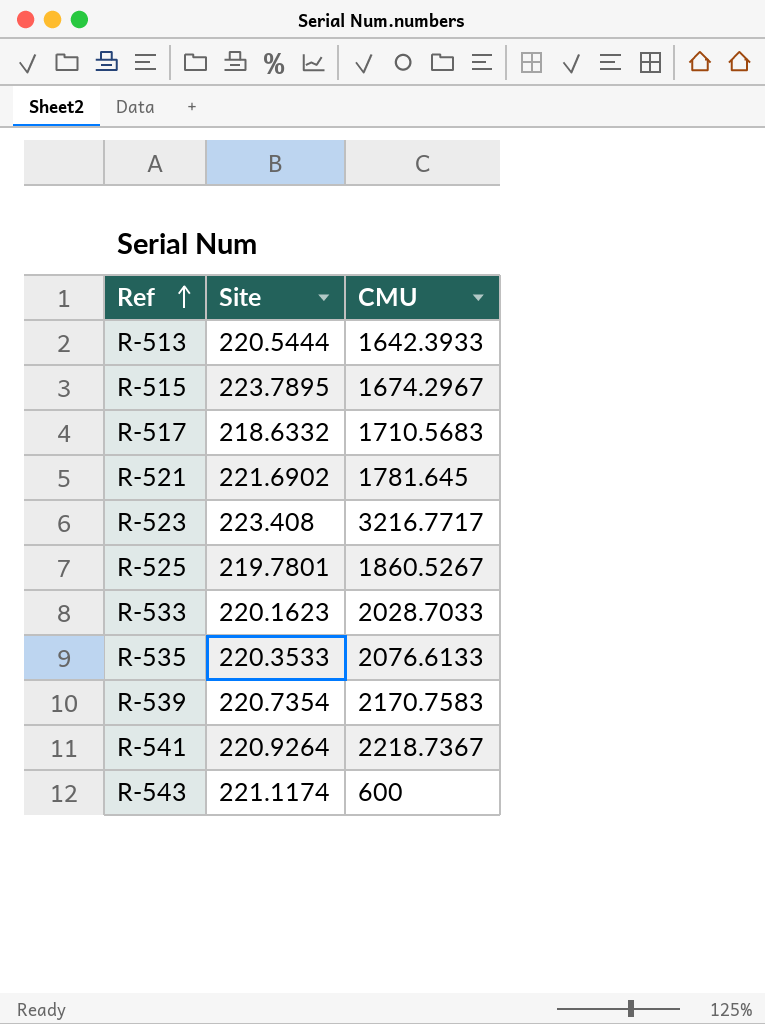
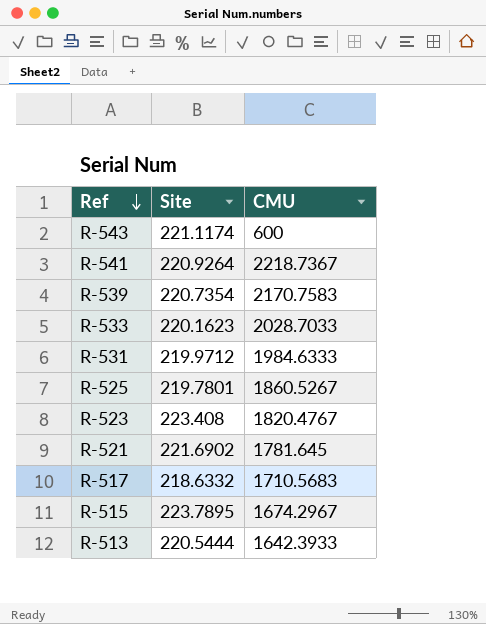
row order: Ref ascending -> Ref descending
row R-535: 220.3533 | 2076.6133 -> none
row R-531: none -> 219.9712 | 1984.6333
R-523 | CMU: 3216.7717 -> 1820.4767

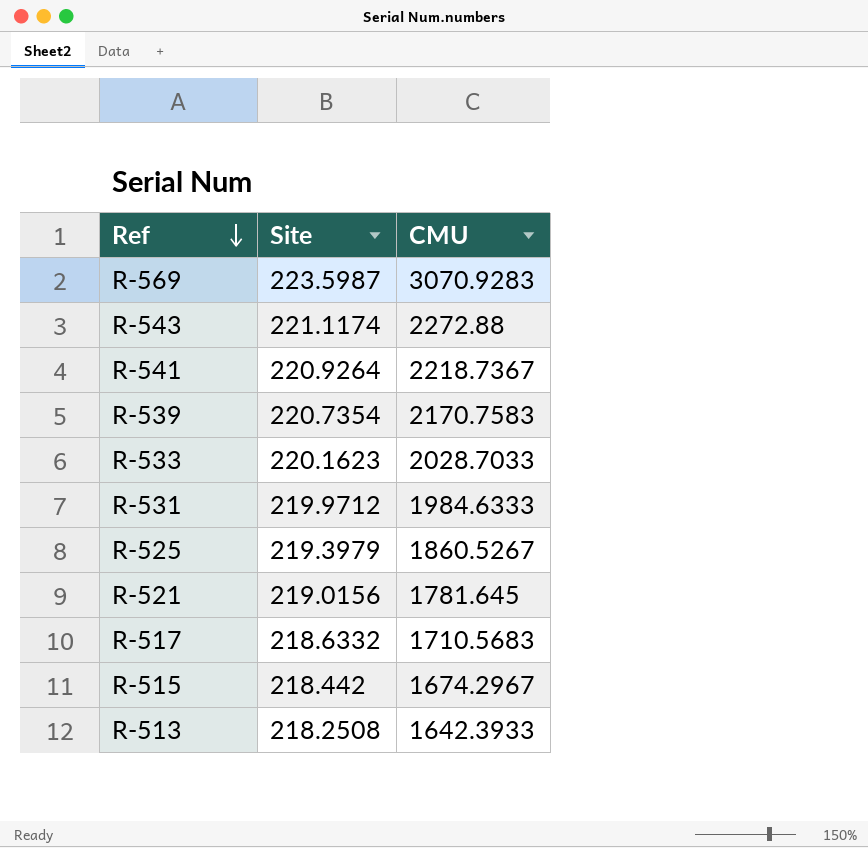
row R-523: 223.408 | 1820.4767 -> none
row R-569: none -> 223.5987 | 3070.9283
R-543 | CMU: 600 -> 2272.88
R-525 | Site: 219.7801 -> 219.3979
R-521 | Site: 221.6902 -> 219.0156
R-515 | Site: 223.7895 -> 218.442
R-513 | Site: 220.5444 -> 218.2508

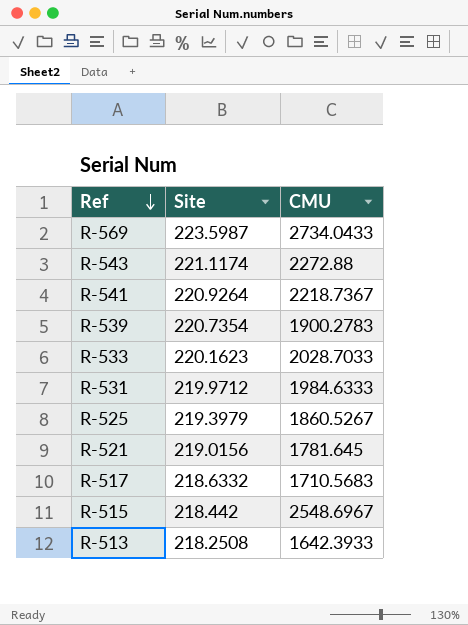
R-569 | CMU: 3070.9283 -> 2734.0433
R-539 | CMU: 2170.7583 -> 1900.2783
R-515 | CMU: 1674.2967 -> 2548.6967

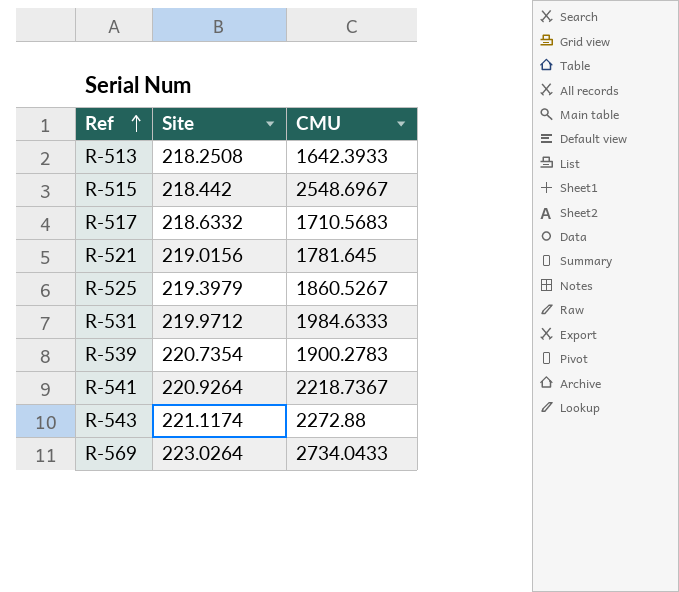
row order: Ref descending -> Ref ascending
row R-533: 220.1623 | 2028.7033 -> none
R-569 | Site: 223.5987 -> 223.0264

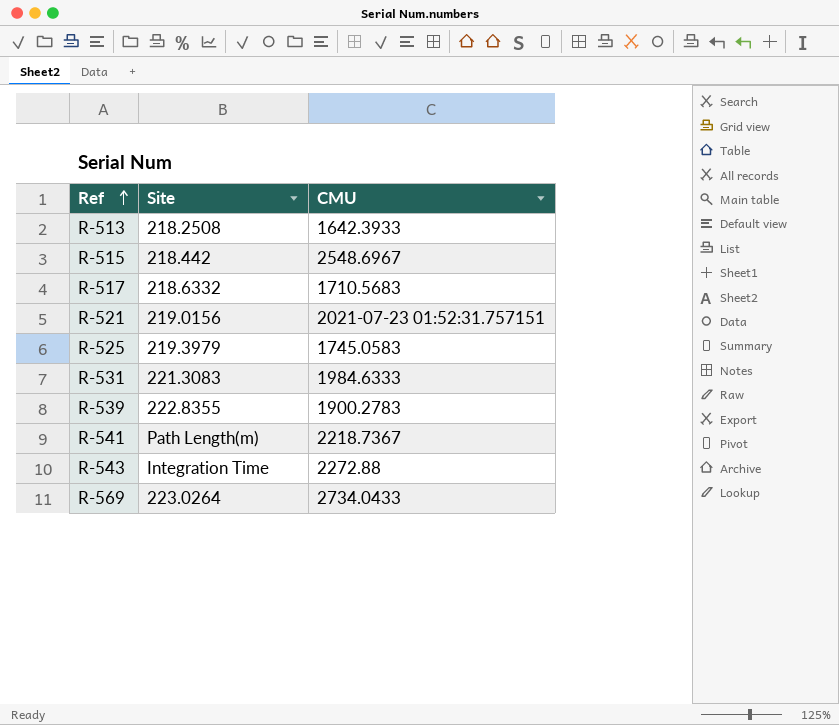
R-521 | CMU: 1781.645 -> 2021-07-23 01:52:31.757151
R-525 | CMU: 1860.5267 -> 1745.0583
R-531 | Site: 219.9712 -> 221.3083
R-539 | Site: 220.7354 -> 222.8355
R-541 | Site: 220.9264 -> Path Length(m)
R-543 | Site: 221.1174 -> Integration Time

